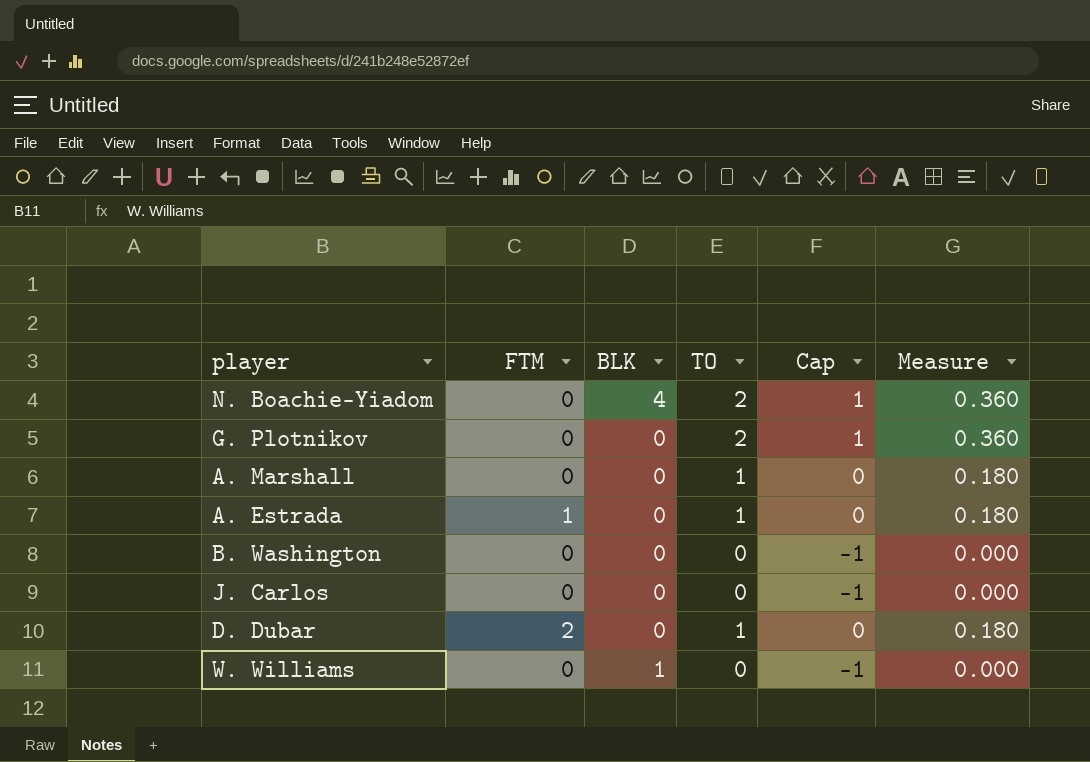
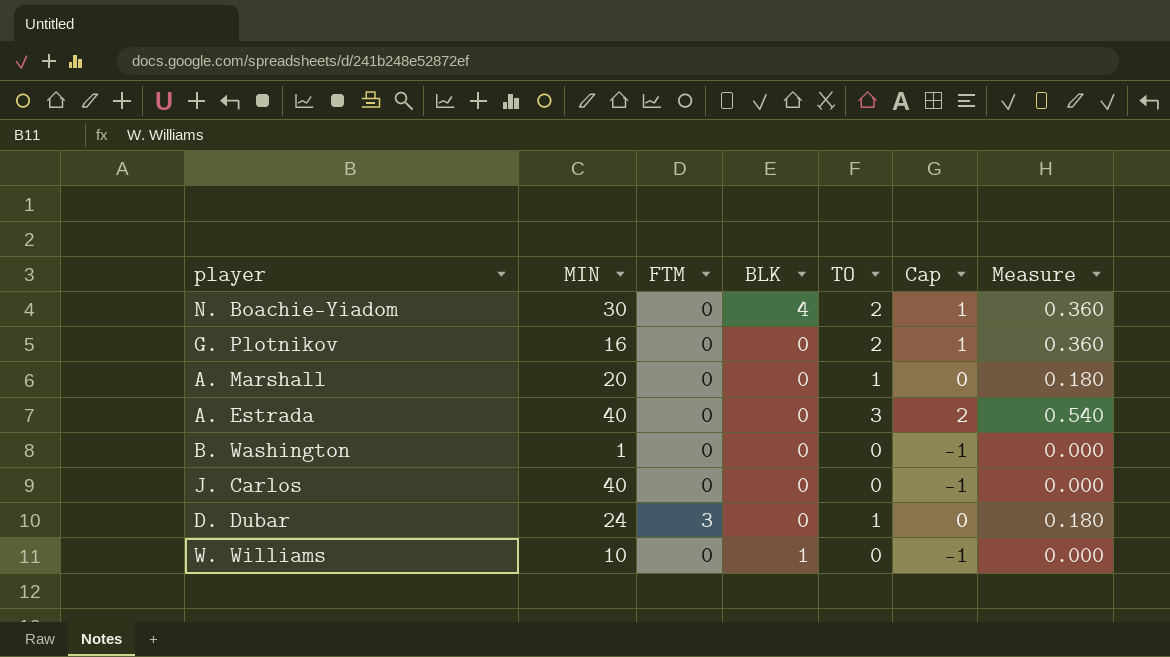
column MIN | position: none -> 2
A. Estrada | FTM: 1 -> 0
A. Estrada | TO: 1 -> 3
A. Estrada | Cap: 0 -> 2
A. Estrada | Measure: 0.180 -> 0.540
D. Dubar | FTM: 2 -> 3

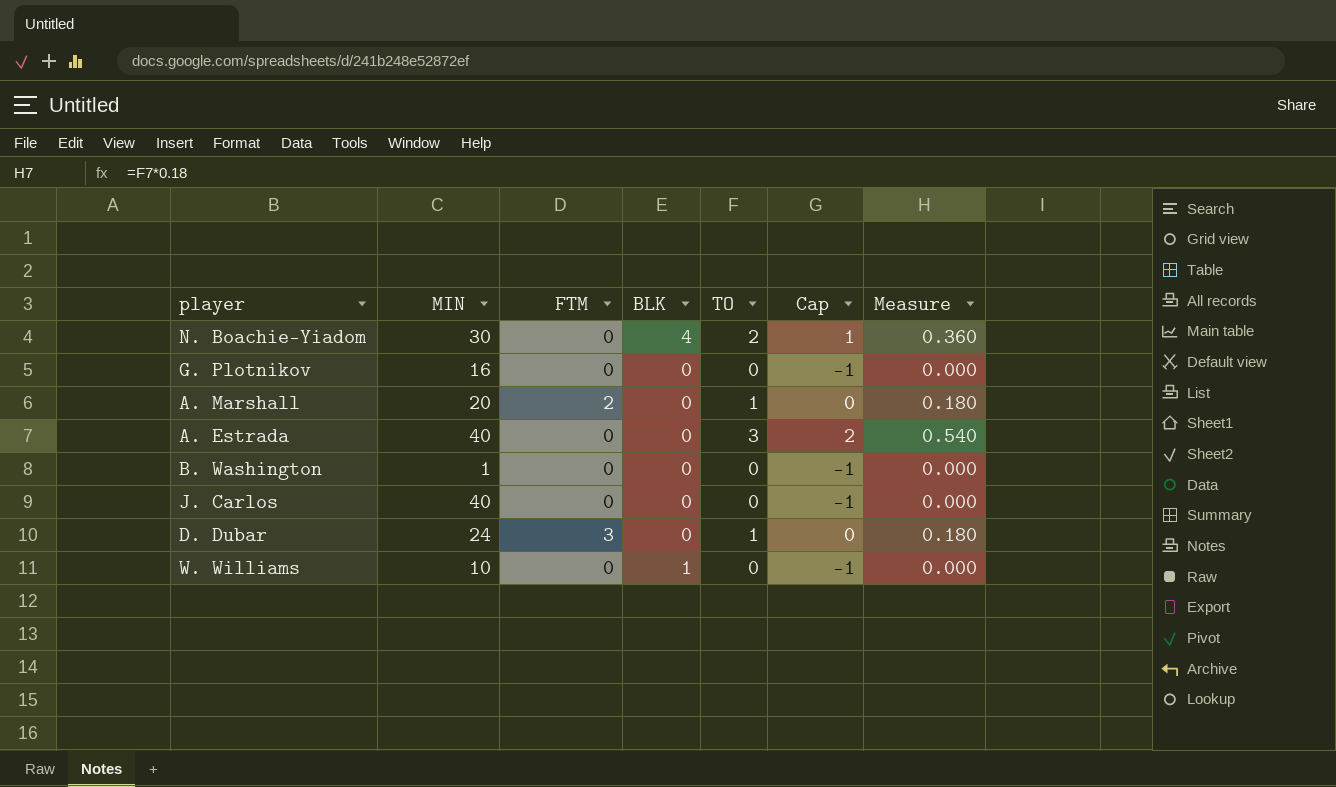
G. Plotnikov | TO: 2 -> 0
G. Plotnikov | Cap: 1 -> -1
G. Plotnikov | Measure: 0.360 -> 0.000
A. Marshall | FTM: 0 -> 2

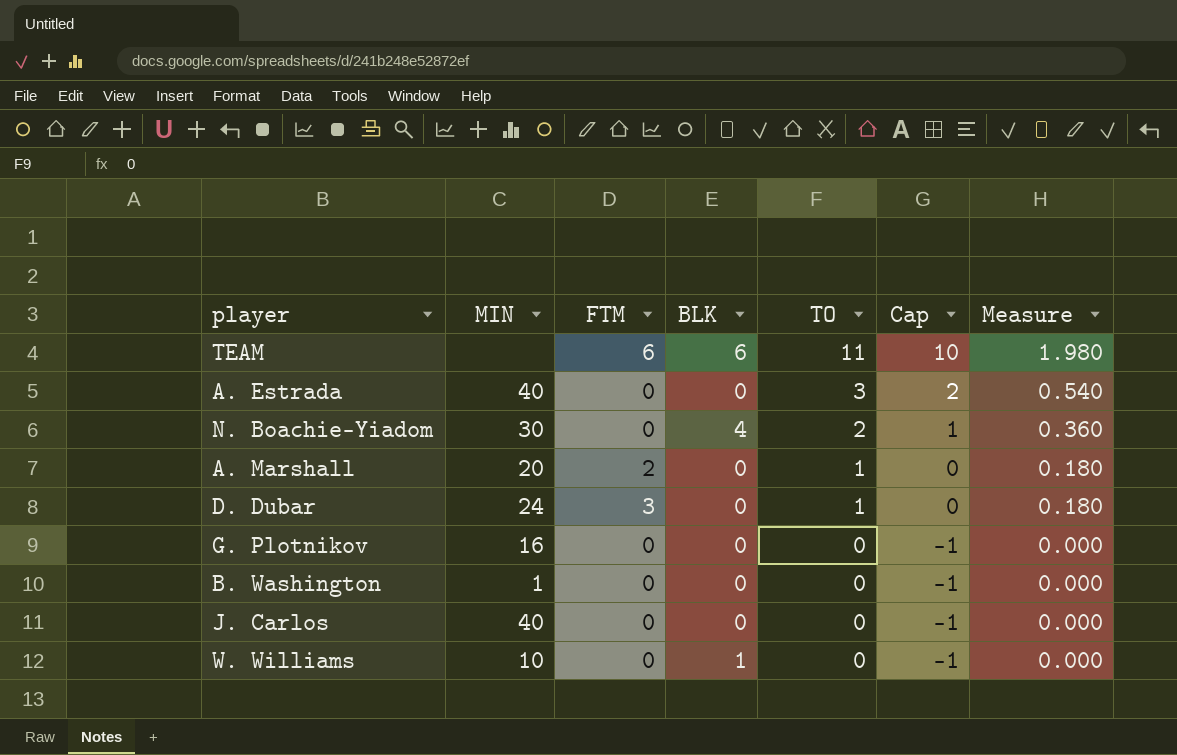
row order: none -> TO descending
row TEAM: none -> none | 6 | 6 | 11 | 10 | 1.980

